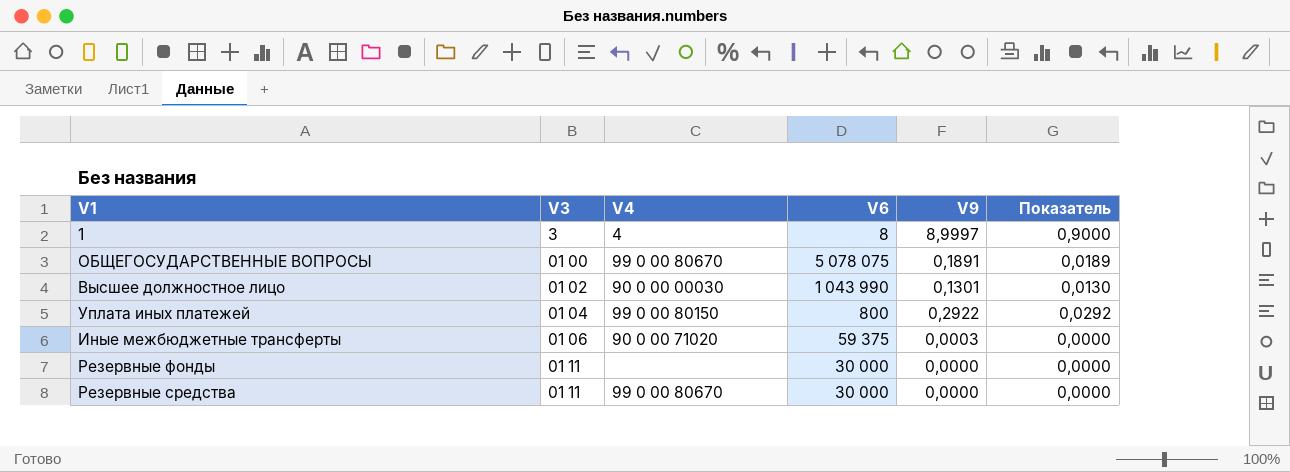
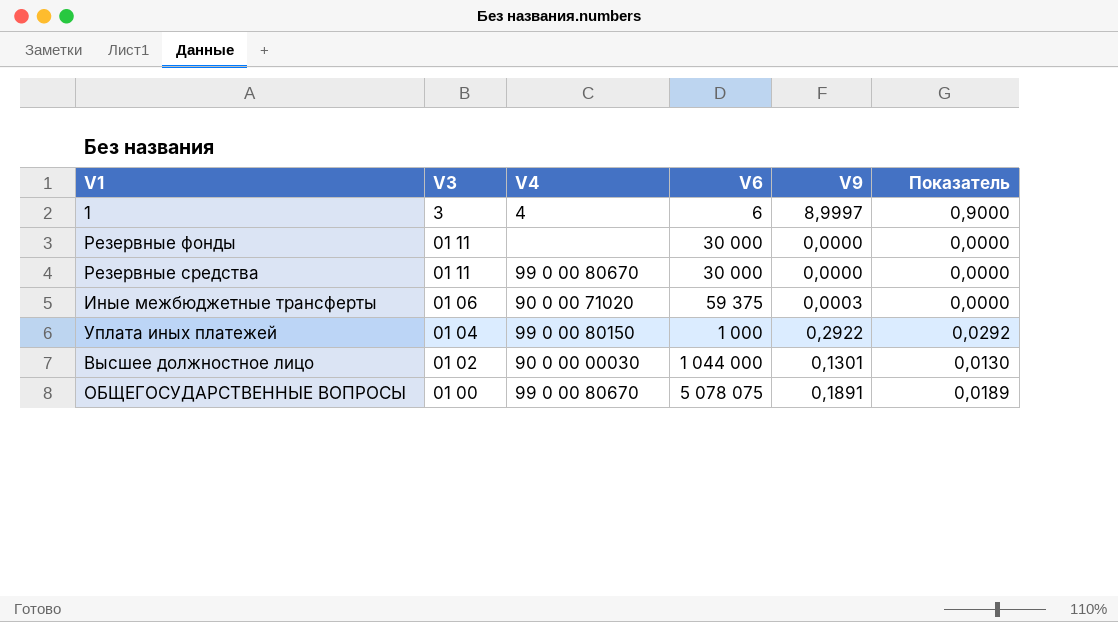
row order: none -> V3 descending
1 | V6: 8 -> 6
Уплата иных платежей | V6: 800 -> 1 000
Высшее должностное лицо | V6: 1 043 990 -> 1 044 000

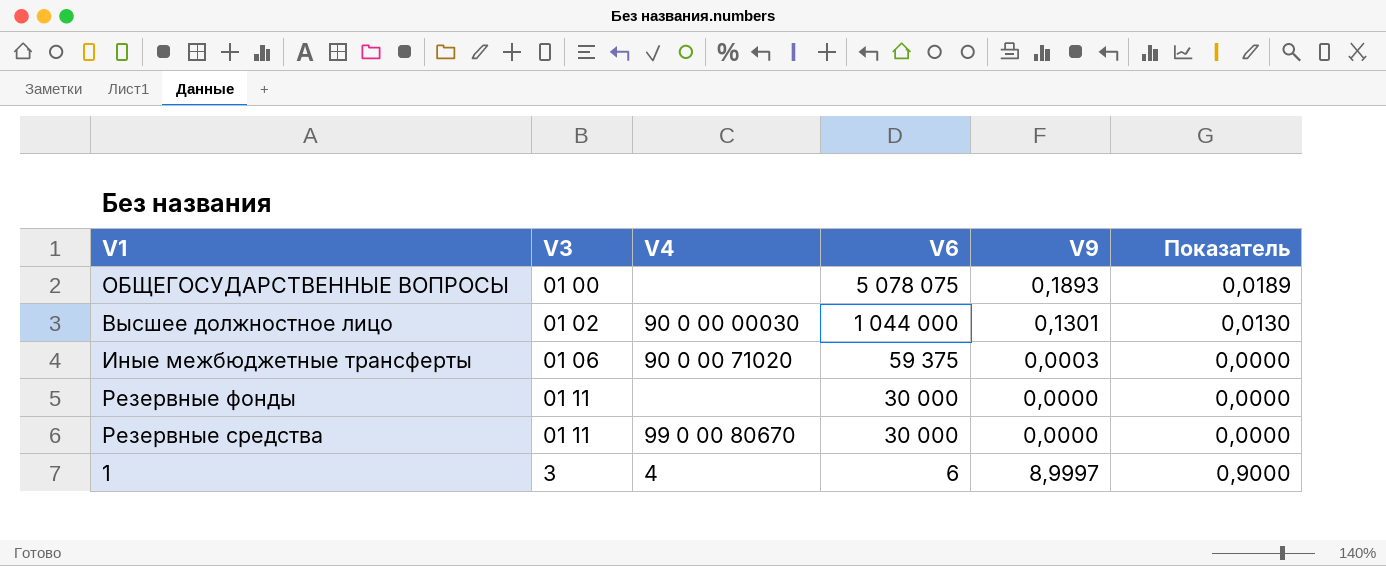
row order: V3 descending -> V3 ascending
row Уплата иных платежей: 01 04 | 99 0 00 80150 | 1 000 | 0,2922 | 0,0292 -> none
ОБЩЕГОСУДАРСТВЕННЫЕ ВОПРОСЫ | V4: 99 0 00 80670 -> none
ОБЩЕГОСУДАРСТВЕННЫЕ ВОПРОСЫ | V9: 0,1891 -> 0,1893

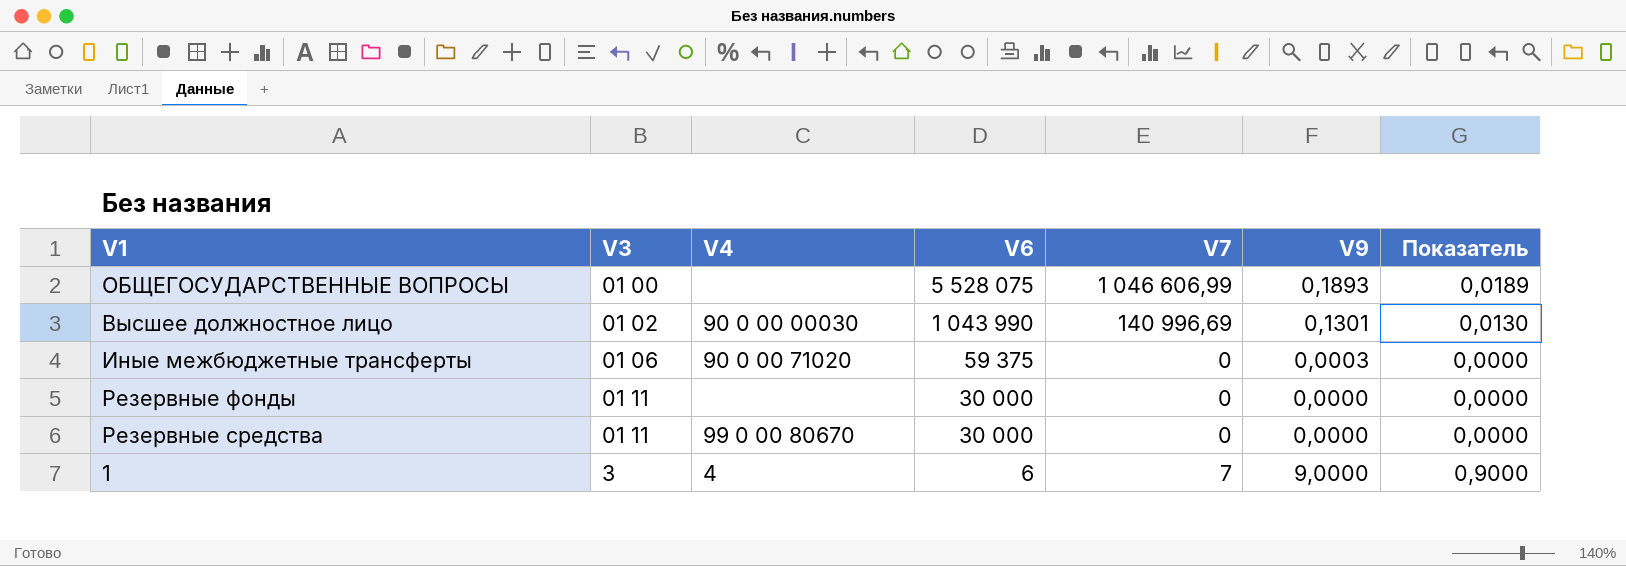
column V7 | position: none -> 5
ОБЩЕГОСУДАРСТВЕННЫЕ ВОПРОСЫ | V6: 5 078 075 -> 5 528 075
Высшее должностное лицо | V6: 1 044 000 -> 1 043 990
1 | V9: 8,9997 -> 9,0000

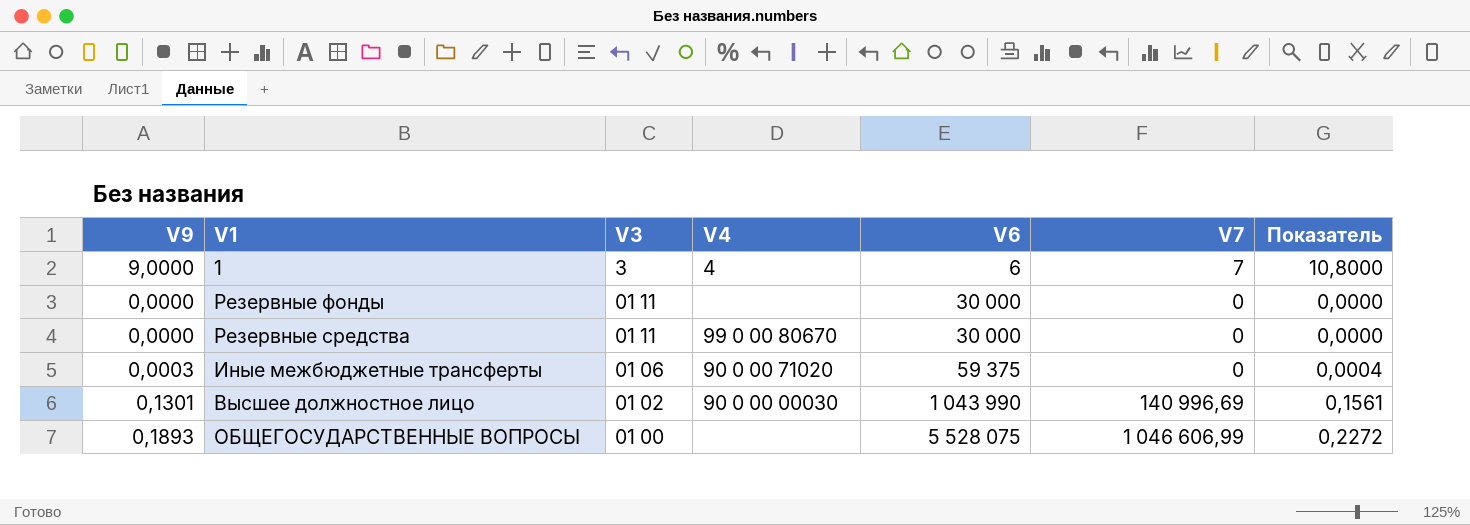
row order: V3 ascending -> V3 descending
column V9 | position: 6 -> 1
column Показатель | formula: [V9] * 0,1 -> [V9] * 1,2

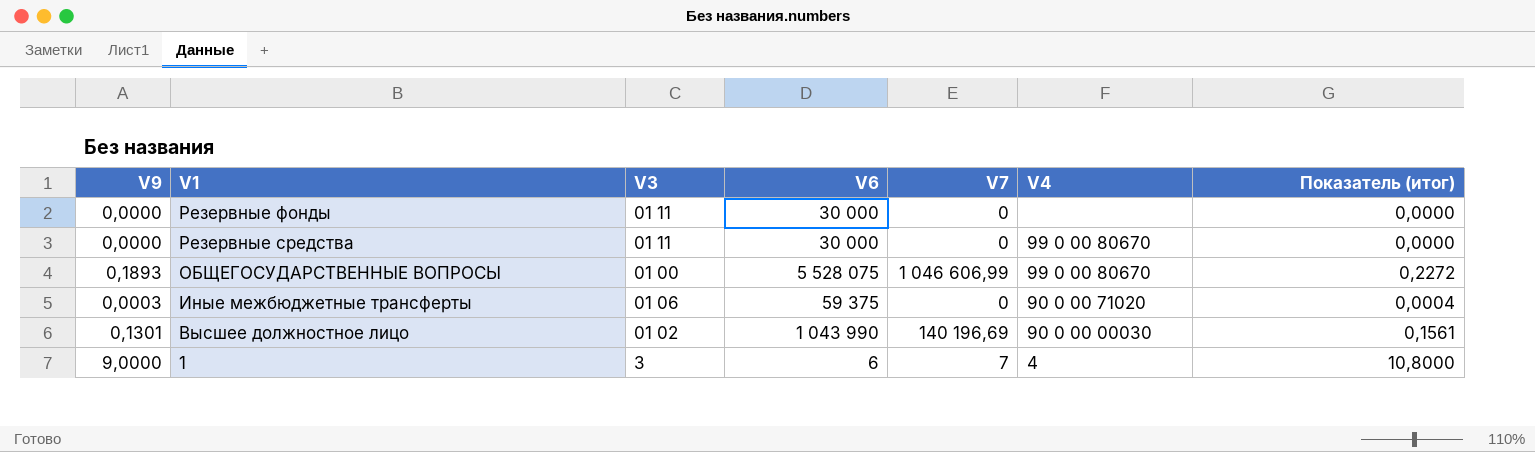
row order: V3 descending -> V1 descending
column V4 | position: 4 -> 6
column name: Показатель -> Показатель (итог)
ОБЩЕГОСУДАРСТВЕННЫЕ ВОПРОСЫ | V4: none -> 99 0 00 80670
Высшее должностное лицо | V7: 140 996,69 -> 140 196,69

